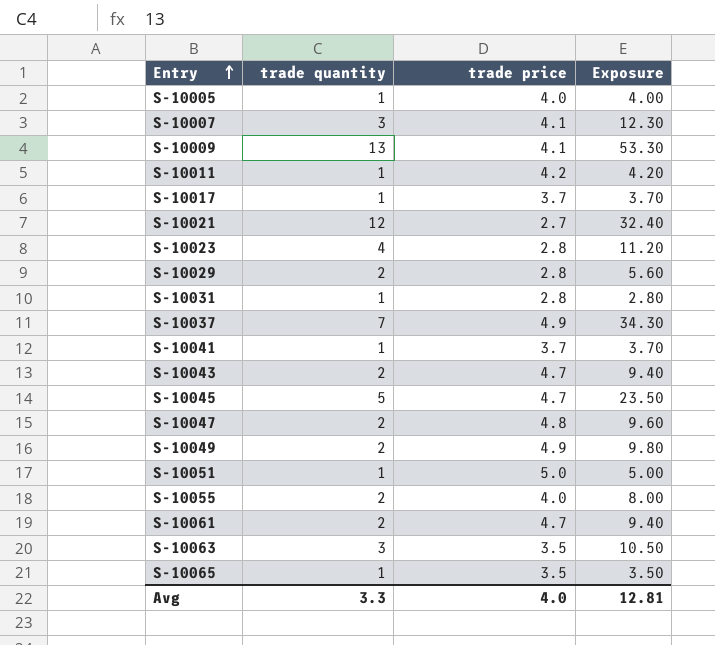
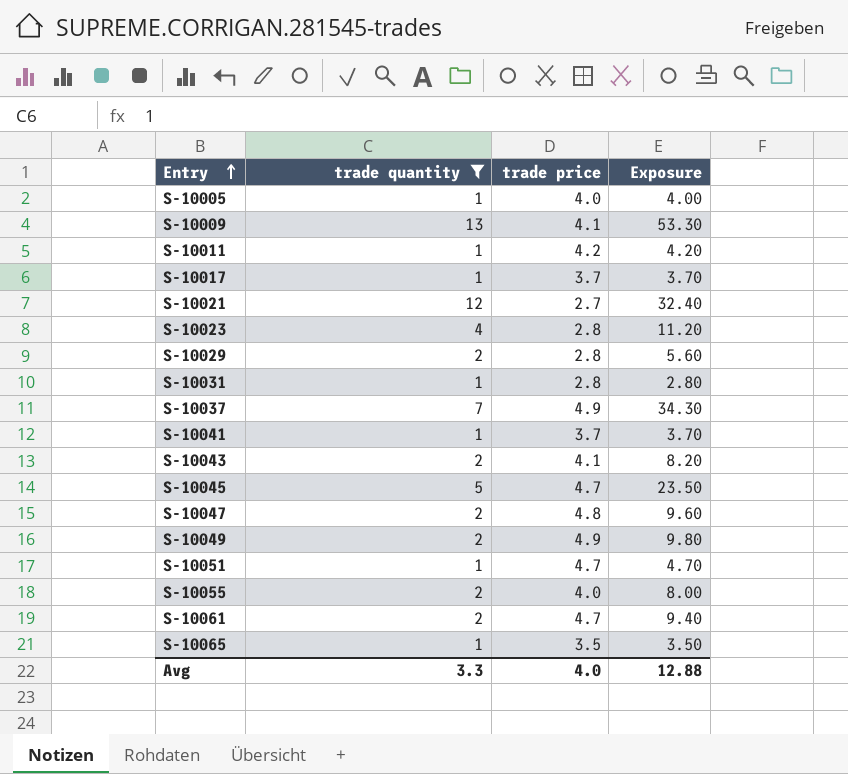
filter: none -> trade quantity != 3
S-10043 | trade price: 4.7 -> 4.1
S-10043 | Exposure: 9.40 -> 8.20
S-10051 | trade price: 5.0 -> 4.7
S-10051 | Exposure: 5.00 -> 4.70
Avg | Exposure: 12.81 -> 12.88

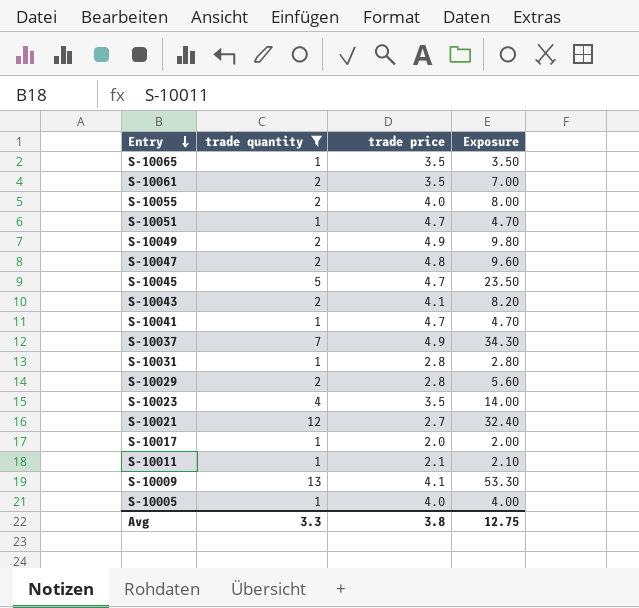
row order: Entry ascending -> Entry descending
S-10061 | trade price: 4.7 -> 3.5
S-10061 | Exposure: 9.40 -> 7.00
S-10041 | trade price: 3.7 -> 4.7
S-10041 | Exposure: 3.70 -> 4.70
S-10023 | trade price: 2.8 -> 3.5
S-10023 | Exposure: 11.20 -> 14.00
S-10017 | trade price: 3.7 -> 2.0
S-10017 | Exposure: 3.70 -> 2.00
S-10011 | trade price: 4.2 -> 2.1
S-10011 | Exposure: 4.20 -> 2.10
Avg | trade price: 4.0 -> 3.8
Avg | Exposure: 12.88 -> 12.75

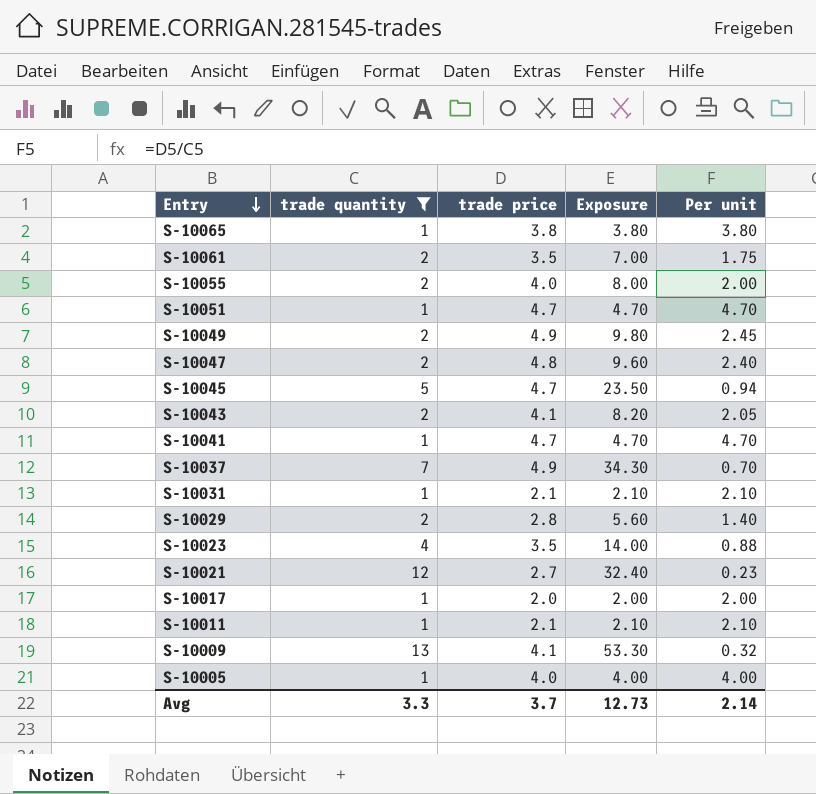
column Per unit | formula: none -> [trade price] / [trade quantity]
S-10065 | trade price: 3.5 -> 3.8
S-10065 | Exposure: 3.50 -> 3.80
S-10031 | trade price: 2.8 -> 2.1
S-10031 | Exposure: 2.80 -> 2.10
Avg | trade price: 3.8 -> 3.7
Avg | Exposure: 12.75 -> 12.73

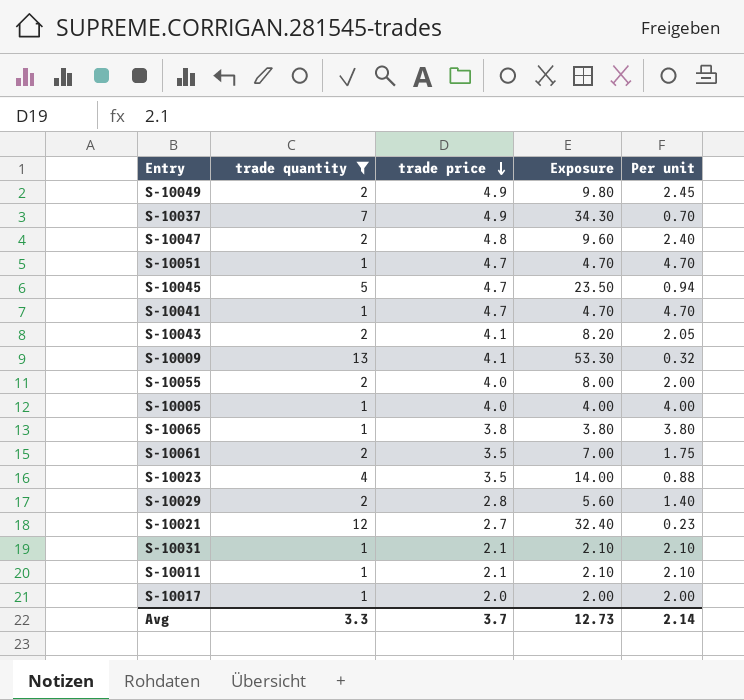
row order: Entry descending -> trade price descending

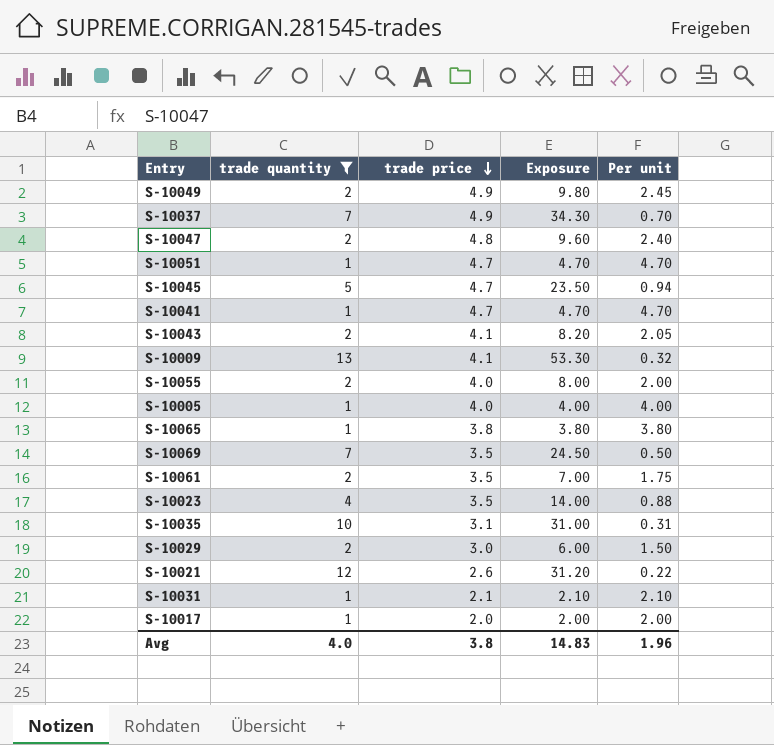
row S-10011: 1 | 2.1 | 2.10 | 2.10 -> none
row S-10069: none -> 7 | 3.5 | 24.50 | 0.50
row S-10035: none -> 10 | 3.1 | 31.00 | 0.31
S-10029 | trade price: 2.8 -> 3.0
S-10029 | Exposure: 5.60 -> 6.00
S-10029 | Per unit: 1.40 -> 1.50
S-10021 | trade price: 2.7 -> 2.6
S-10021 | Exposure: 32.40 -> 31.20
S-10021 | Per unit: 0.23 -> 0.22
Avg | trade quantity: 3.3 -> 4.0
Avg | trade price: 3.7 -> 3.8
Avg | Exposure: 12.73 -> 14.83
Avg | Per unit: 2.14 -> 1.96

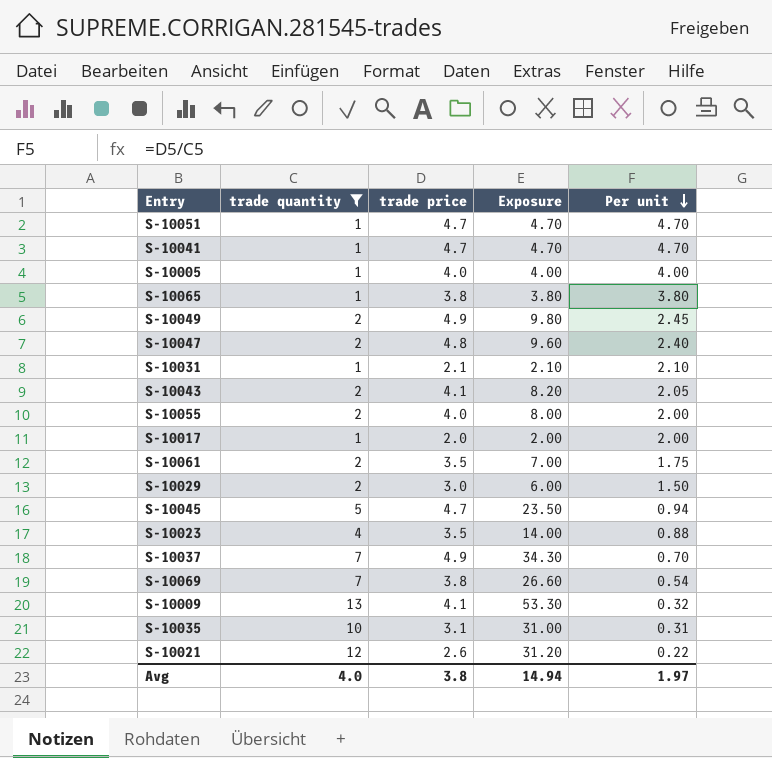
row order: trade price descending -> Per unit descending
S-10069 | trade price: 3.5 -> 3.8
S-10069 | Exposure: 24.50 -> 26.60
S-10069 | Per unit: 0.50 -> 0.54
Avg | Exposure: 14.83 -> 14.94
Avg | Per unit: 1.96 -> 1.97

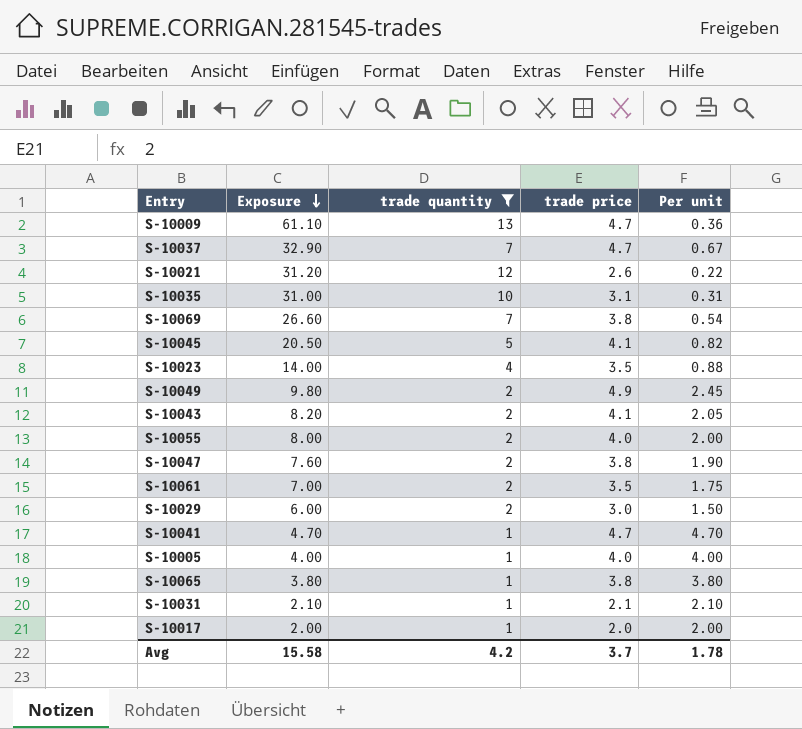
row order: Per unit descending -> Exposure descending
column Exposure | position: 4 -> 2
row S-10051: 1 | 4.7 | 4.70 | 4.70 -> none
S-10009 | Exposure: 53.30 -> 61.10
S-10009 | trade price: 4.1 -> 4.7
S-10009 | Per unit: 0.32 -> 0.36
S-10037 | Exposure: 34.30 -> 32.90
S-10037 | trade price: 4.9 -> 4.7
S-10037 | Per unit: 0.70 -> 0.67
S-10045 | Exposure: 23.50 -> 20.50
S-10045 | trade price: 4.7 -> 4.1
S-10045 | Per unit: 0.94 -> 0.82
S-10047 | Exposure: 9.60 -> 7.60
S-10047 | trade price: 4.8 -> 3.8
S-10047 | Per unit: 2.40 -> 1.90
Avg | Exposure: 14.94 -> 15.58
Avg | trade quantity: 4.0 -> 4.2
Avg | trade price: 3.8 -> 3.7
Avg | Per unit: 1.97 -> 1.78

